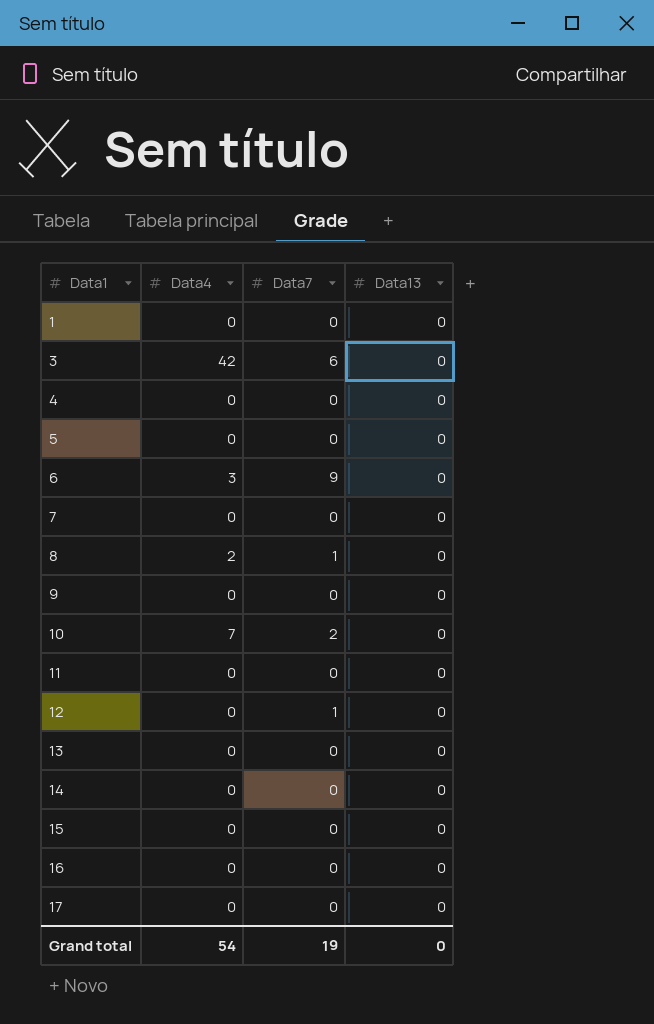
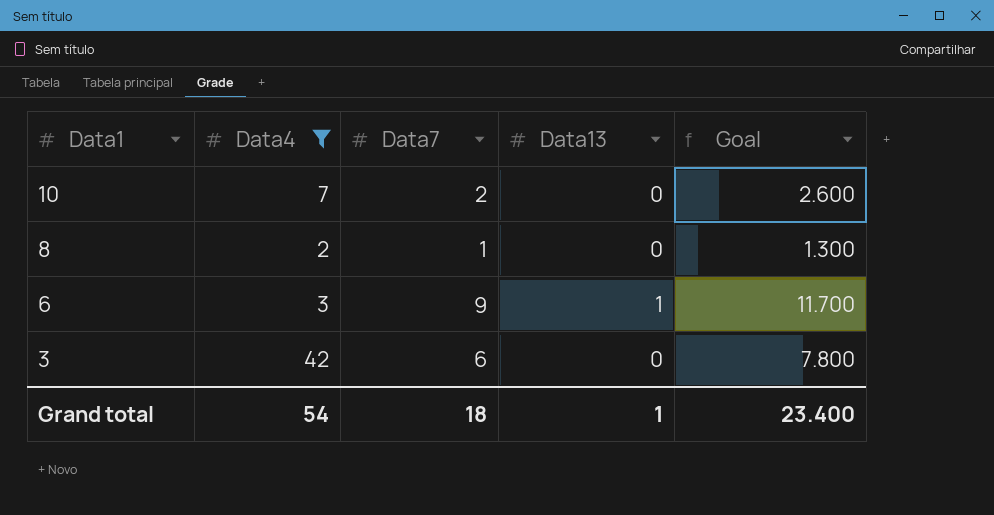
filter: none -> Data4 != 0
row order: Data1 ascending -> Data1 descending
column Goal | formula: none -> [Data7] * 1.3
6 | Data13: 0 -> 1
Grand total | Data7: 19 -> 18
Grand total | Data13: 0 -> 1

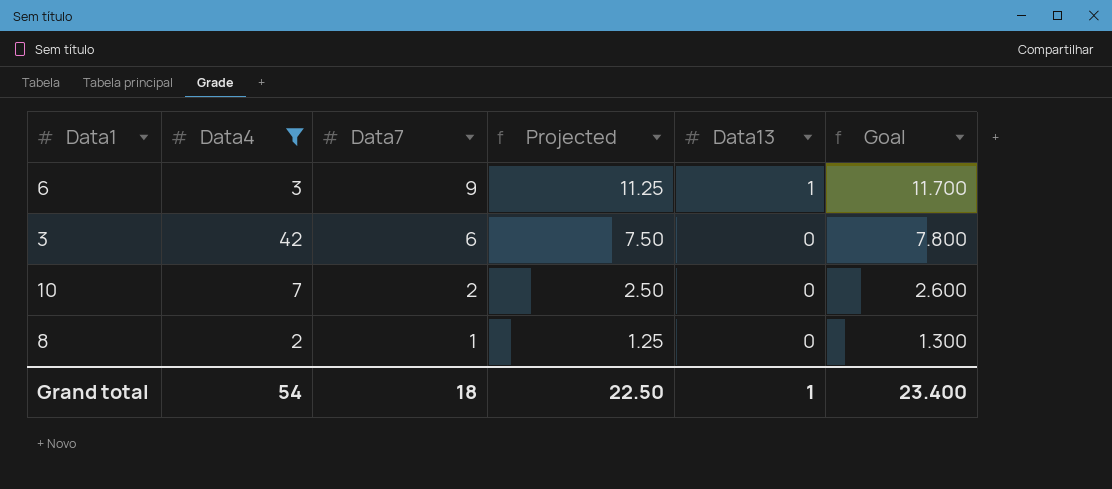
row order: Data1 descending -> Data7 descending
column Projected | formula: none -> [Data7] * 1.25

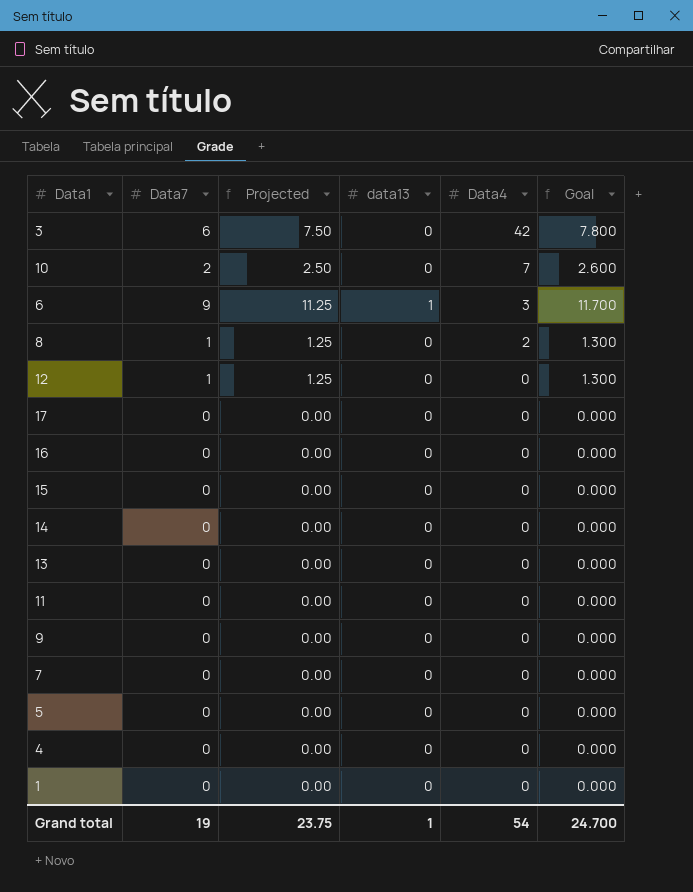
filter: Data4 != 0 -> none
row order: Data7 descending -> Data4 descending
column name: Data13 -> data13
column Data4 | position: 2 -> 5
Grand total | Data7: 18 -> 19
Grand total | Projected: 22.50 -> 23.75
Grand total | Goal: 23.400 -> 24.700

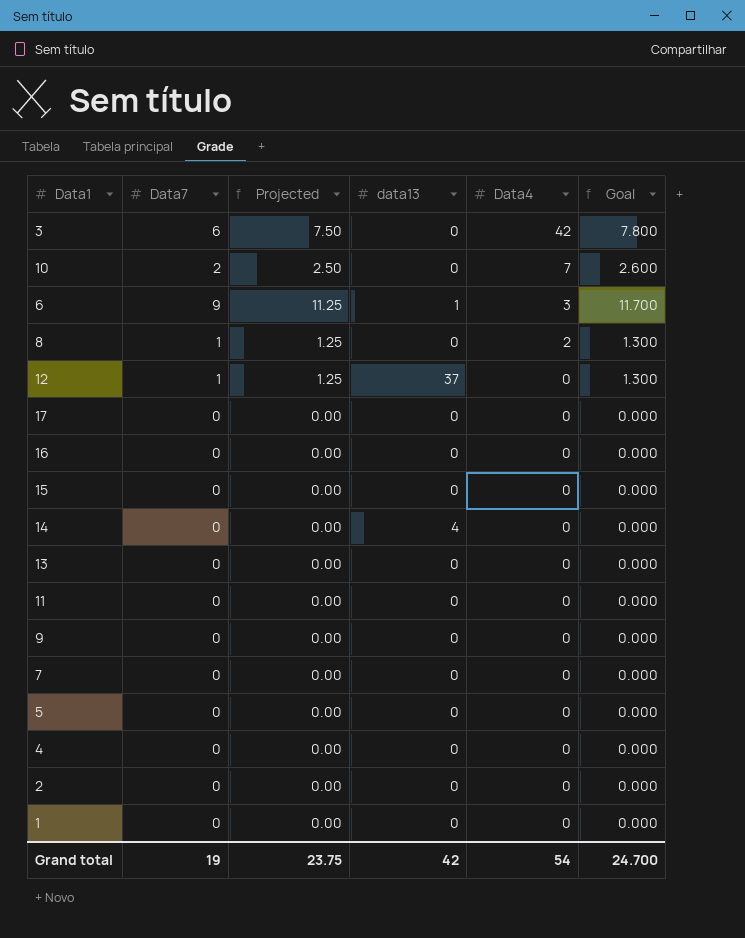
12 | data13: 0 -> 37
14 | data13: 0 -> 4
row 2: none -> 0 | 0.00 | 0 | 0 | 0.000
Grand total | data13: 1 -> 42

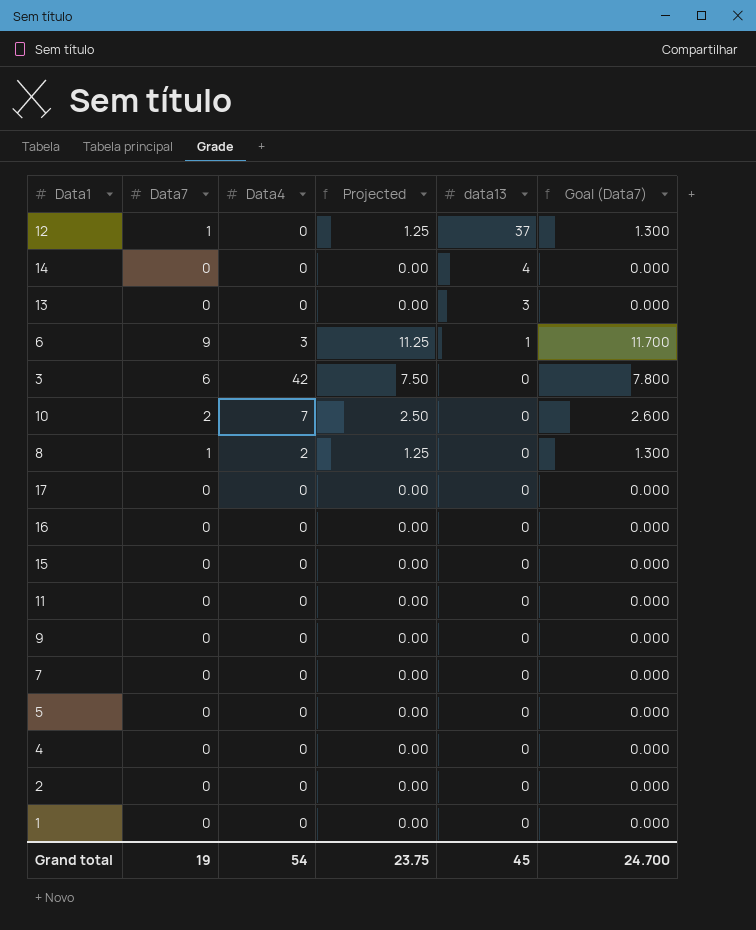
row order: Data4 descending -> data13 descending
column Data4 | position: 5 -> 3
column name: Goal -> Goal (Data7)
13 | data13: 0 -> 3
Grand total | data13: 42 -> 45

